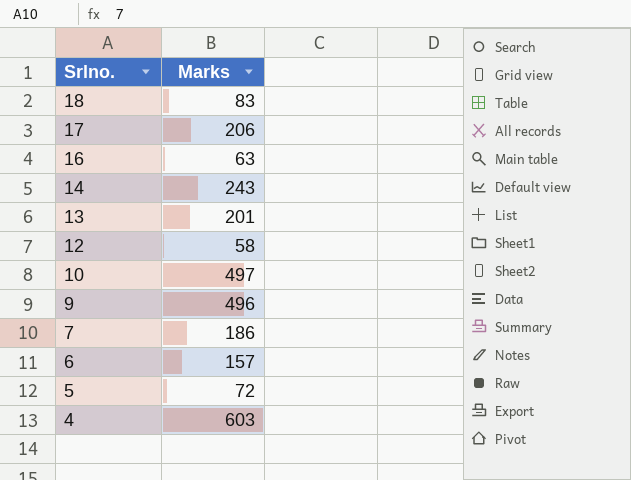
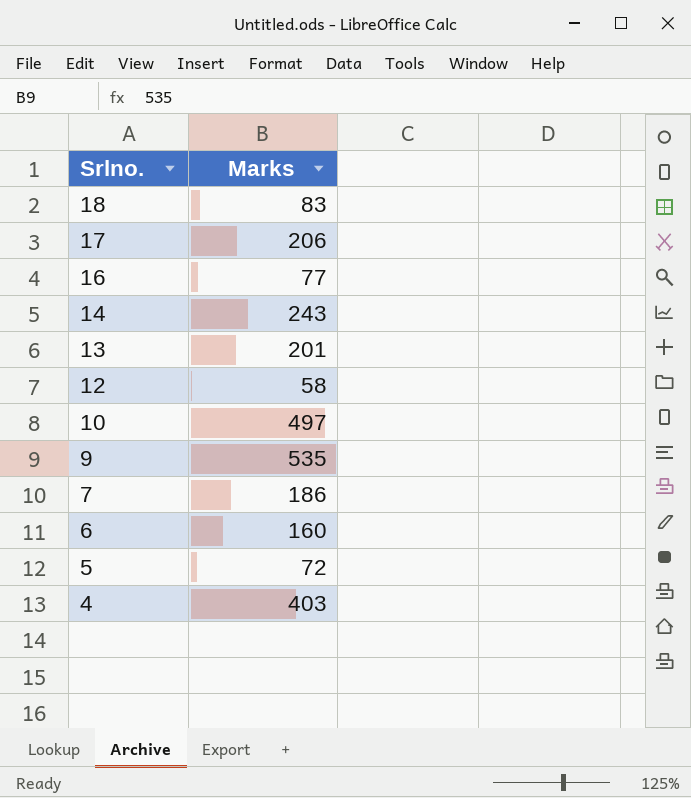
16 | Marks: 63 -> 77
9 | Marks: 496 -> 535
6 | Marks: 157 -> 160
4 | Marks: 603 -> 403

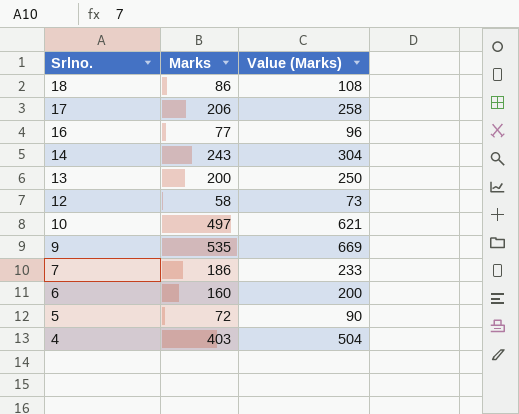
column Value (Marks) | formula: none -> [Marks] * 1.25
18 | Marks: 83 -> 86
13 | Marks: 201 -> 200

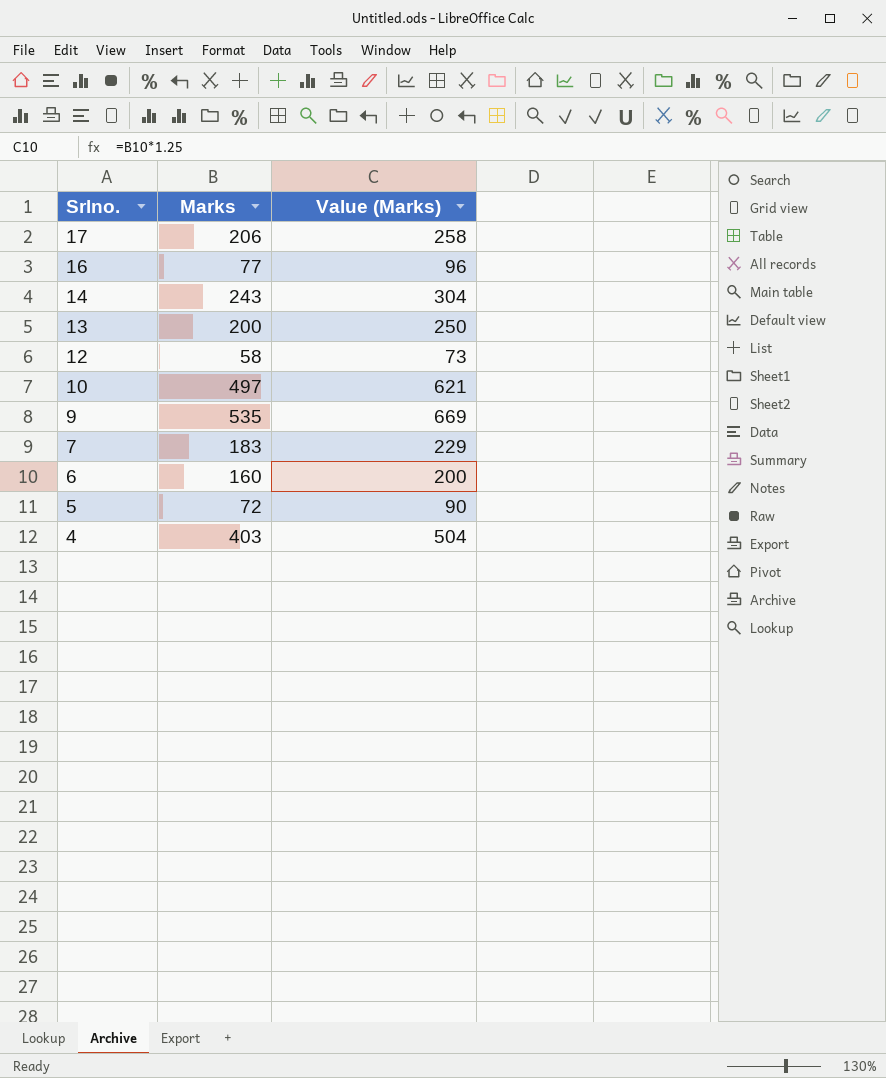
row 18: 86 | 108 -> none
7 | Marks: 186 -> 183
7 | Value (Marks): 233 -> 229

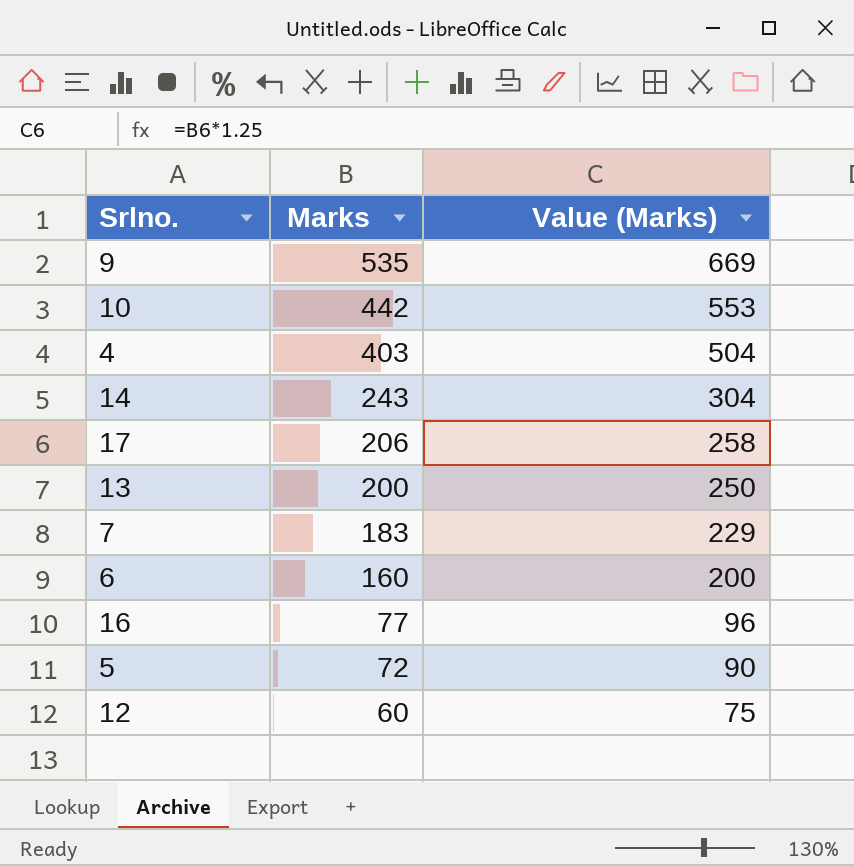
row order: Srlno. descending -> Marks descending
10 | Marks: 497 -> 442
10 | Value (Marks): 621 -> 553
12 | Marks: 58 -> 60
12 | Value (Marks): 73 -> 75

